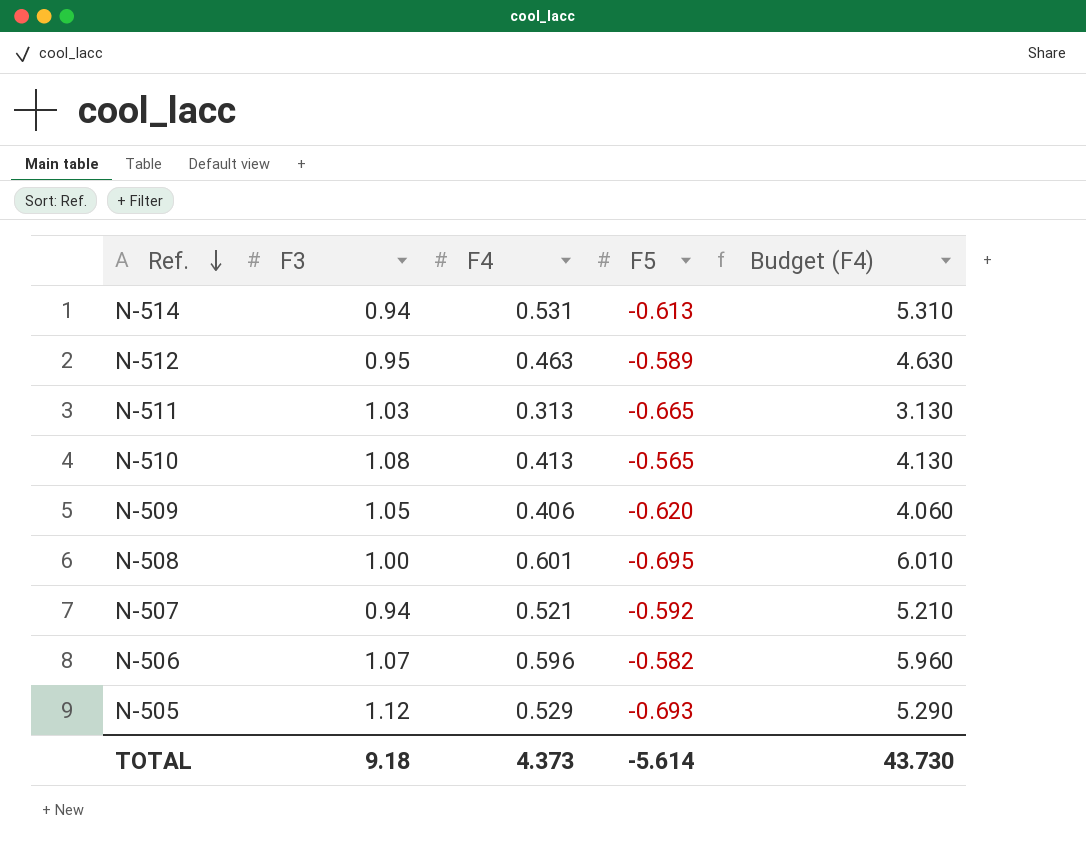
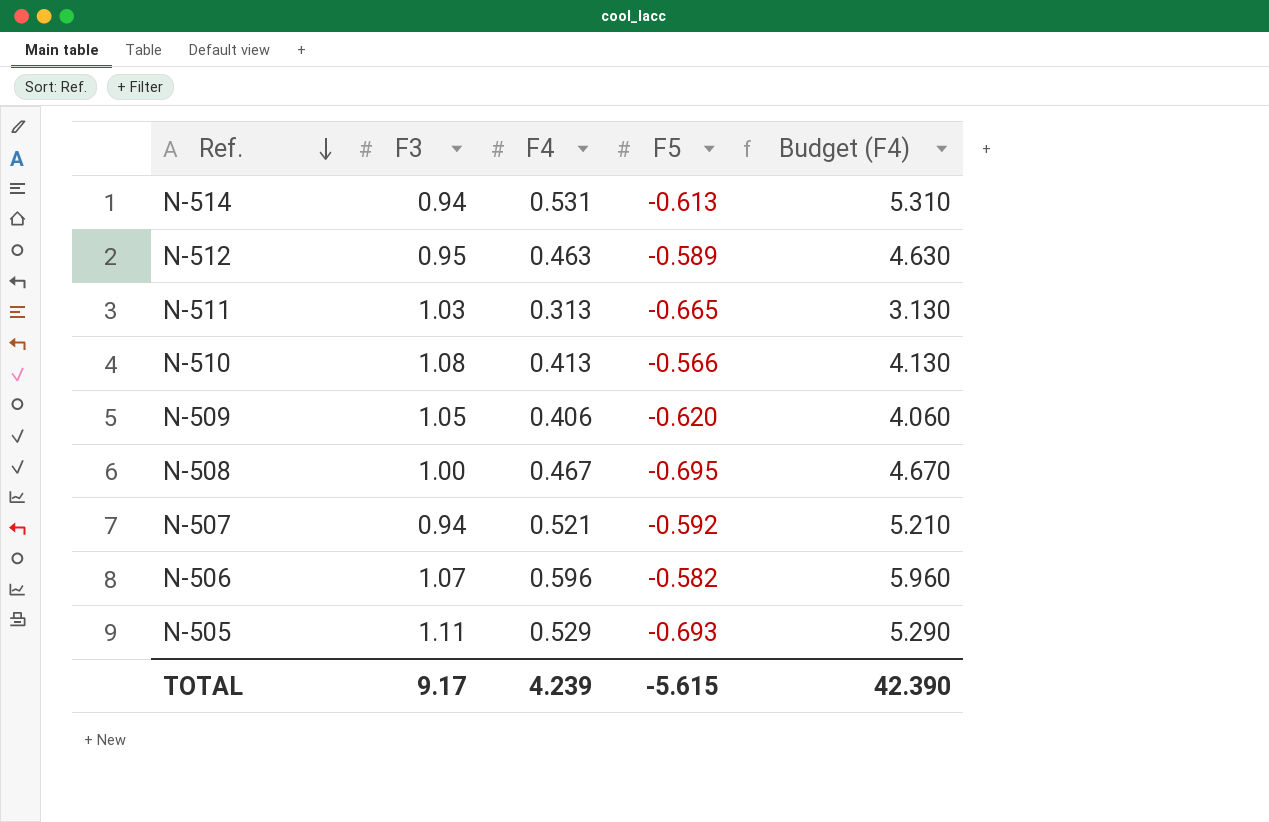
N-510 | F5: -0.565 -> -0.566
N-508 | F4: 0.601 -> 0.467
N-508 | Budget (F4): 6.010 -> 4.670
N-505 | F3: 1.12 -> 1.11
TOTAL | F3: 9.18 -> 9.17
TOTAL | F4: 4.373 -> 4.239
TOTAL | F5: -5.614 -> -5.615
TOTAL | Budget (F4): 43.730 -> 42.390

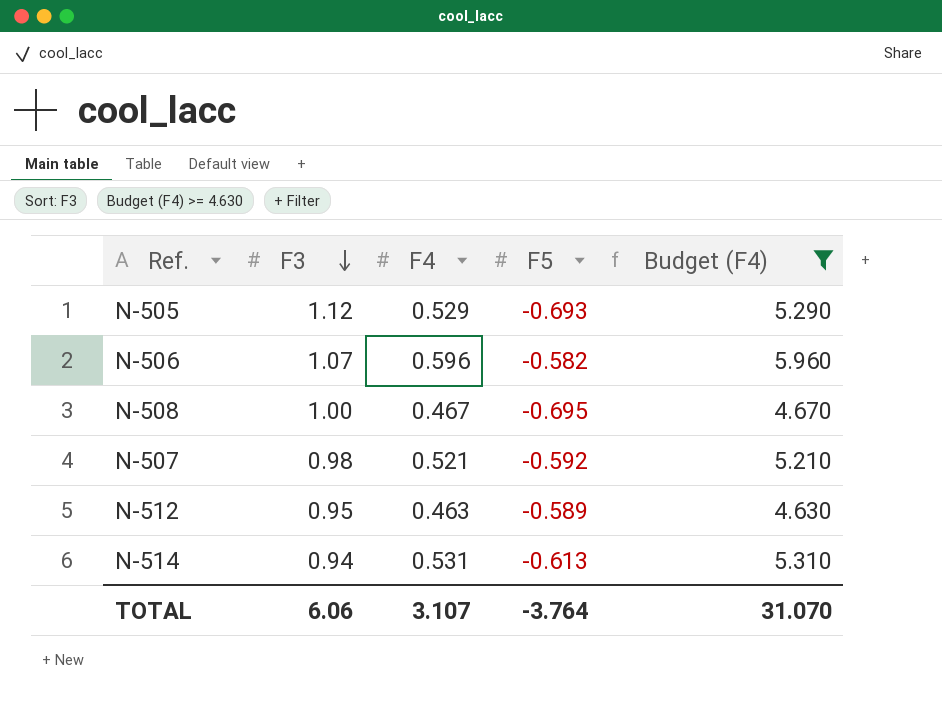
filter: none -> Budget (F4) >= 4.630
row order: Ref. descending -> F3 descending
N-505 | F3: 1.11 -> 1.12
N-507 | F3: 0.94 -> 0.98
TOTAL | F3: 9.17 -> 6.06
TOTAL | F4: 4.239 -> 3.107
TOTAL | F5: -5.615 -> -3.764
TOTAL | Budget (F4): 42.390 -> 31.070

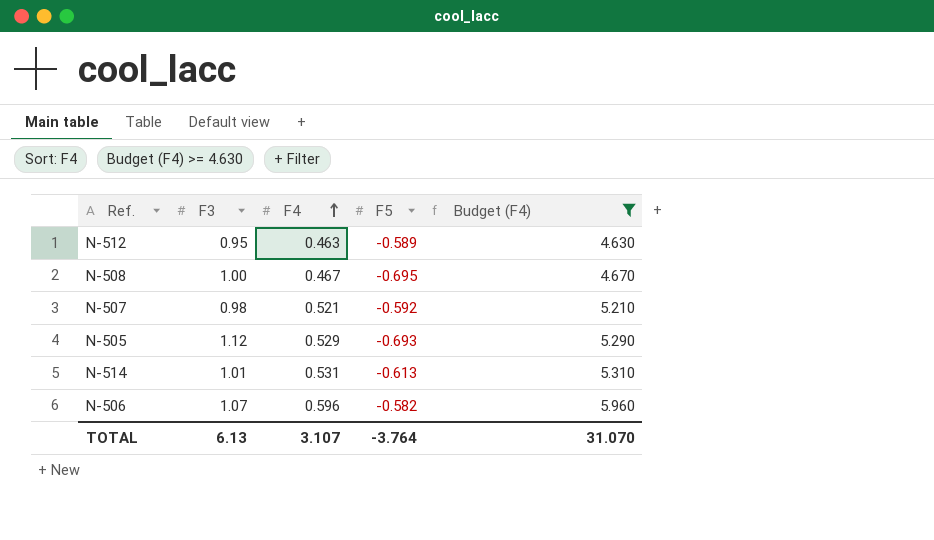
row order: F3 descending -> F4 ascending
N-514 | F3: 0.94 -> 1.01
TOTAL | F3: 6.06 -> 6.13

